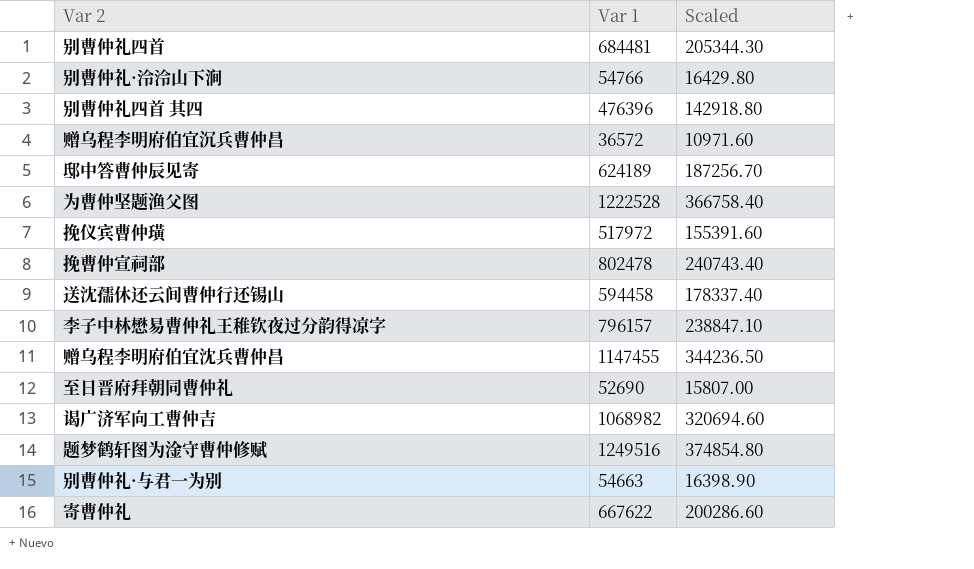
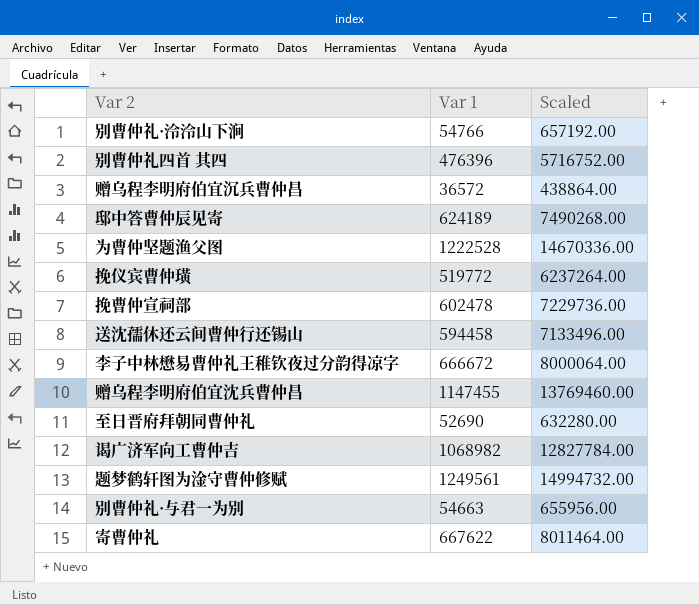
column Scaled | formula: [Var 1] * 0.3 -> [Var 1] * 12
row 别曹仲礼四首: 684481 | 205344.30 -> none
挽仪宾曹仲璜 | Var 1: 517972 -> 519772
挽曹仲宣祠部 | Var 1: 802478 -> 602478
李子中林懋易曹仲礼王稚钦夜过分韵得凉字 | Var 1: 796157 -> 666672
题梦鹤轩图为淦守曹仲修赋 | Var 1: 1249516 -> 1249561

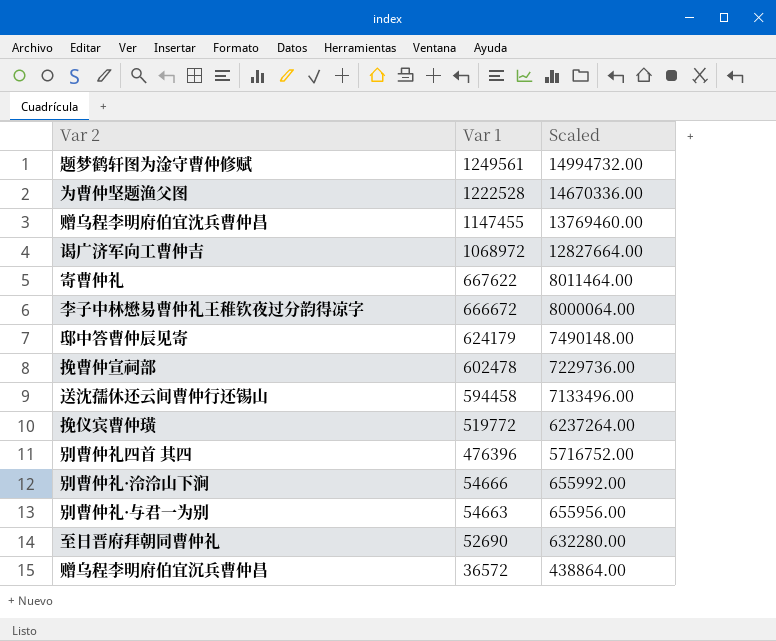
row order: none -> Var 1 descending
谒广济军向工曹仲吉 | Var 1: 1068982 -> 1068972
谒广济军向工曹仲吉 | Scaled: 12827784.00 -> 12827664.00
邸中答曹仲辰见寄 | Var 1: 624189 -> 624179
邸中答曹仲辰见寄 | Scaled: 7490268.00 -> 7490148.00
别曹仲礼·泠泠山下涧 | Var 1: 54766 -> 54666
别曹仲礼·泠泠山下涧 | Scaled: 657192.00 -> 655992.00

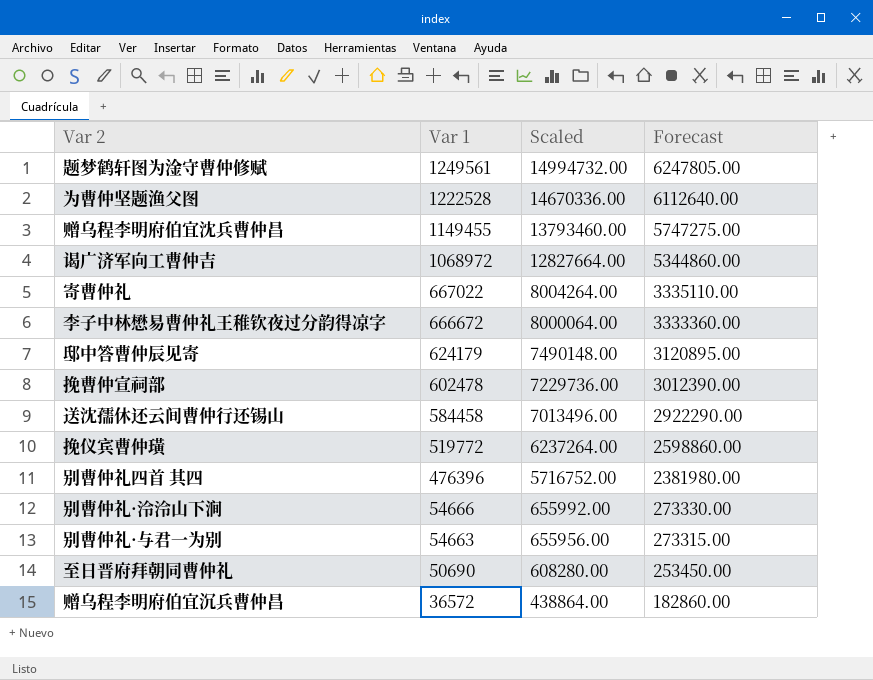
column Forecast | formula: none -> [Var 1] * 5
赠乌程李明府伯宜沈兵曹仲昌 | Var 1: 1147455 -> 1149455
赠乌程李明府伯宜沈兵曹仲昌 | Scaled: 13769460.00 -> 13793460.00
寄曹仲礼 | Var 1: 667622 -> 667022
寄曹仲礼 | Scaled: 8011464.00 -> 8004264.00
送沈孺休还云间曹仲行还锡山 | Var 1: 594458 -> 584458
送沈孺休还云间曹仲行还锡山 | Scaled: 7133496.00 -> 7013496.00
至日晋府拜朝同曹仲礼 | Var 1: 52690 -> 50690
至日晋府拜朝同曹仲礼 | Scaled: 632280.00 -> 608280.00

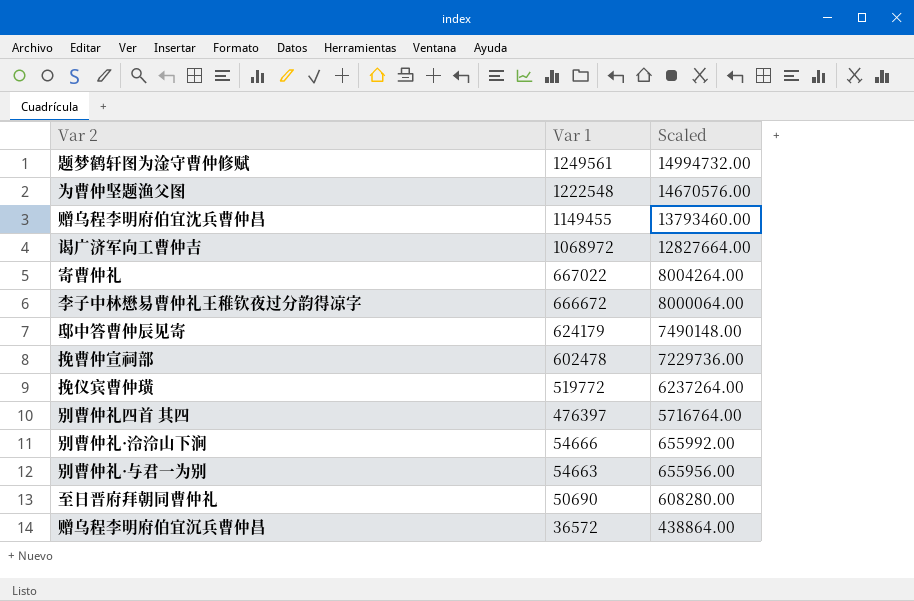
column Forecast | formula: [Var 1] * 5 -> none
row 送沈孺休还云间曹仲行还锡山: 584458 | 7013496.00 | 2922290.00 -> none
为曹仲坚题渔父图 | Var 1: 1222528 -> 1222548
为曹仲坚题渔父图 | Scaled: 14670336.00 -> 14670576.00
别曹仲礼四首 其四 | Var 1: 476396 -> 476397
别曹仲礼四首 其四 | Scaled: 5716752.00 -> 5716764.00

